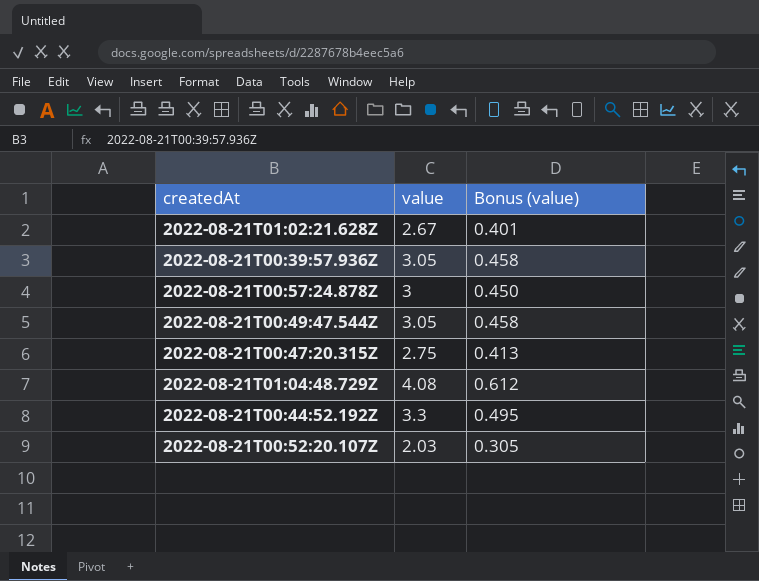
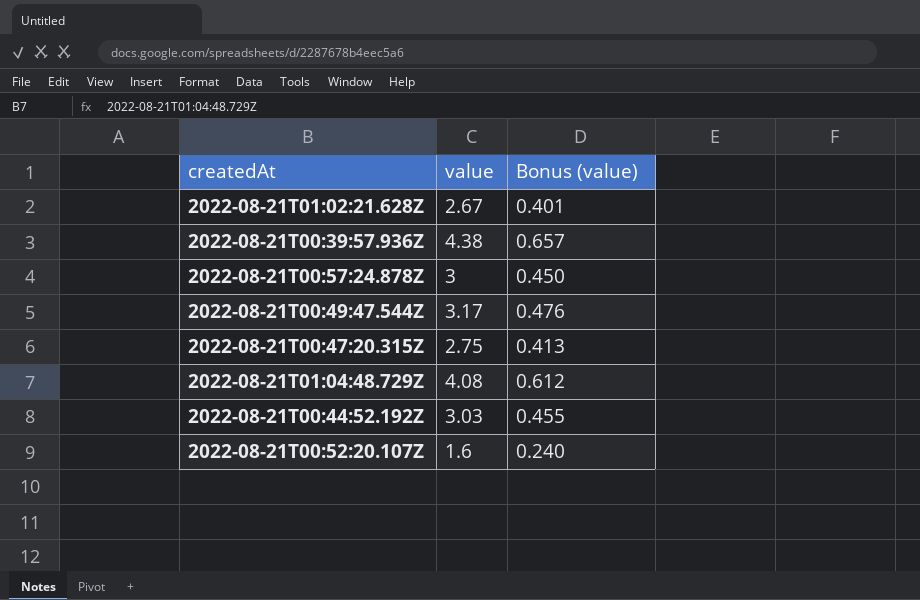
2022-08-21T00:39:57.936Z | value: 3.05 -> 4.38
2022-08-21T00:39:57.936Z | Bonus (value): 0.458 -> 0.657
2022-08-21T00:49:47.544Z | value: 3.05 -> 3.17
2022-08-21T00:49:47.544Z | Bonus (value): 0.458 -> 0.476
2022-08-21T00:44:52.192Z | value: 3.3 -> 3.03
2022-08-21T00:44:52.192Z | Bonus (value): 0.495 -> 0.455
2022-08-21T00:52:20.107Z | value: 2.03 -> 1.6
2022-08-21T00:52:20.107Z | Bonus (value): 0.305 -> 0.240

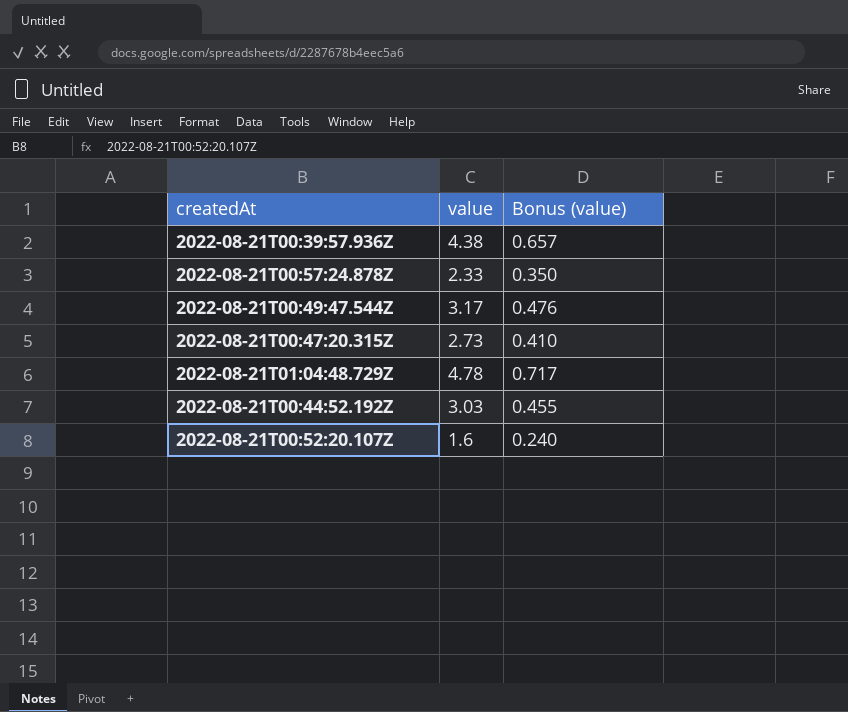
row 2022-08-21T01:02:21.628Z: 2.67 | 0.401 -> none
2022-08-21T00:57:24.878Z | value: 3 -> 2.33
2022-08-21T00:57:24.878Z | Bonus (value): 0.450 -> 0.350
2022-08-21T00:47:20.315Z | value: 2.75 -> 2.73
2022-08-21T00:47:20.315Z | Bonus (value): 0.413 -> 0.410
2022-08-21T01:04:48.729Z | value: 4.08 -> 4.78
2022-08-21T01:04:48.729Z | Bonus (value): 0.612 -> 0.717

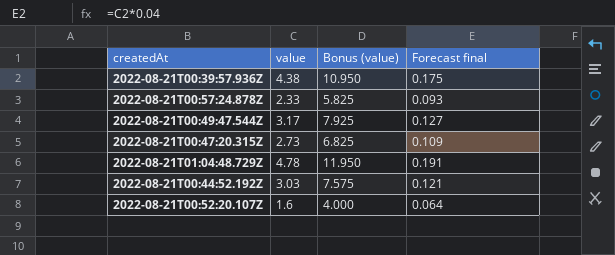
column Bonus (value) | formula: [value] * 0.15 -> [value] * 2.5
column Forecast final | formula: none -> [value] * 0.04

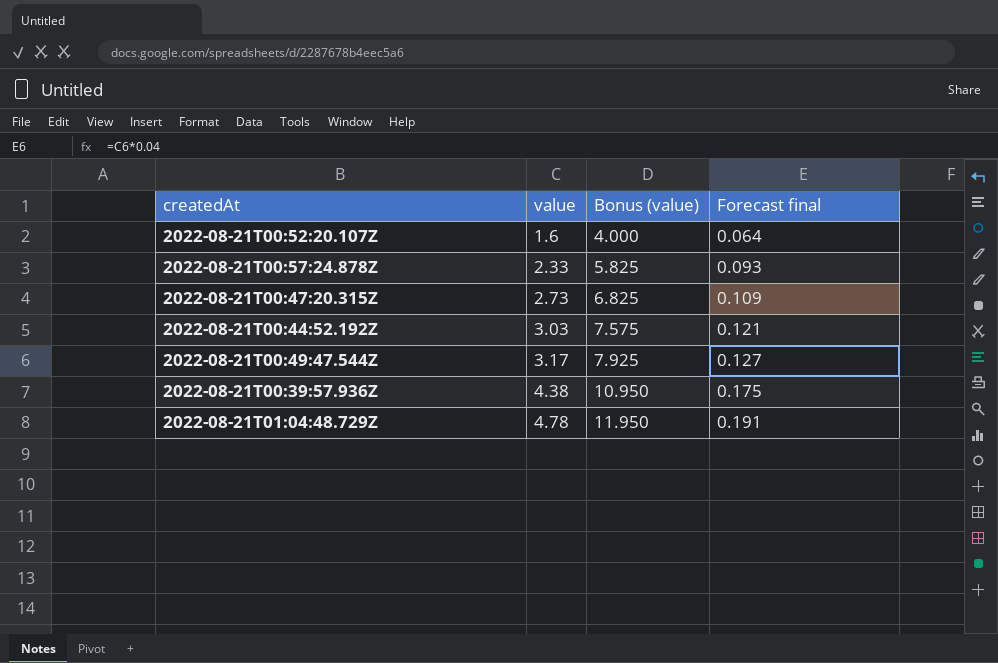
row order: none -> value ascending

